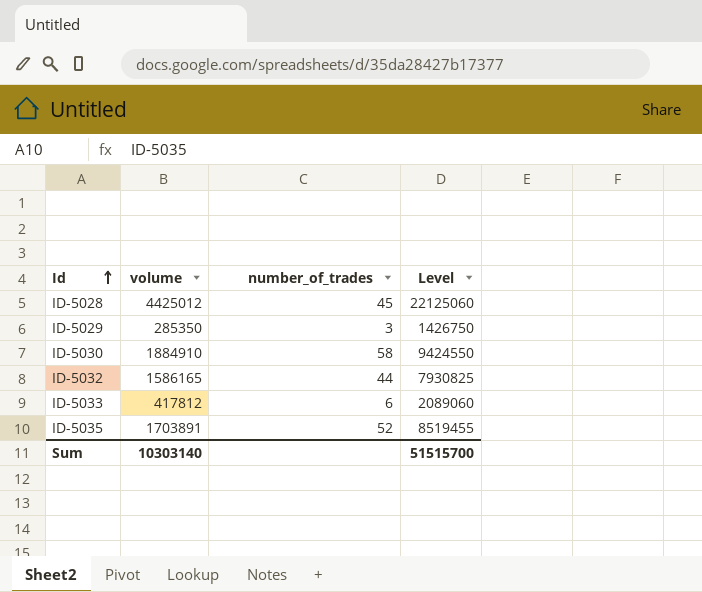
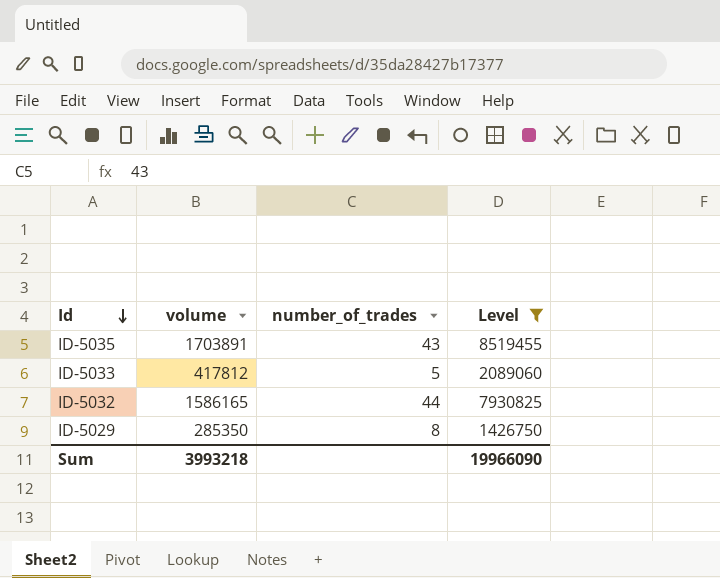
filter: none -> Level <= 8519455
row order: Id ascending -> Id descending
ID-5035 | number_of_trades: 52 -> 43
ID-5033 | number_of_trades: 6 -> 5
ID-5029 | number_of_trades: 3 -> 8
Sum | volume: 10303140 -> 3993218
Sum | Level: 51515700 -> 19966090

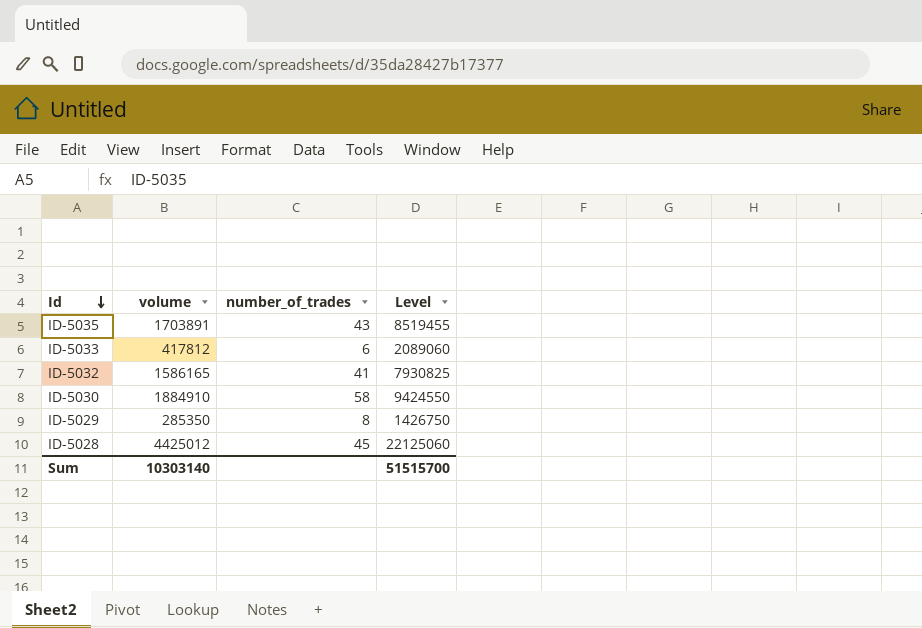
filter: Level <= 8519455 -> none
ID-5033 | number_of_trades: 5 -> 6
ID-5032 | number_of_trades: 44 -> 41
Sum | volume: 3993218 -> 10303140
Sum | Level: 19966090 -> 51515700

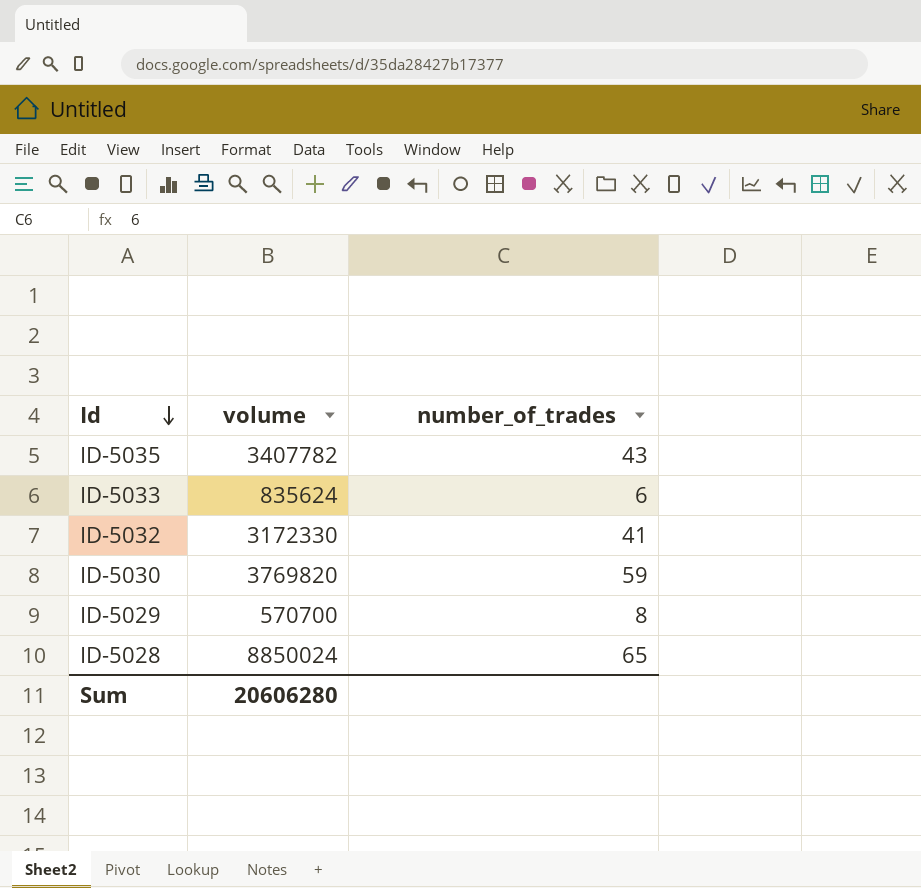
column Level | formula: [volume] * 5 -> none
ID-5035 | volume: 1703891 -> 3407782
ID-5033 | volume: 417812 -> 835624
ID-5032 | volume: 1586165 -> 3172330
ID-5030 | volume: 1884910 -> 3769820
ID-5030 | number_of_trades: 58 -> 59
ID-5029 | volume: 285350 -> 570700
ID-5028 | volume: 4425012 -> 8850024
ID-5028 | number_of_trades: 45 -> 65
Sum | volume: 10303140 -> 20606280

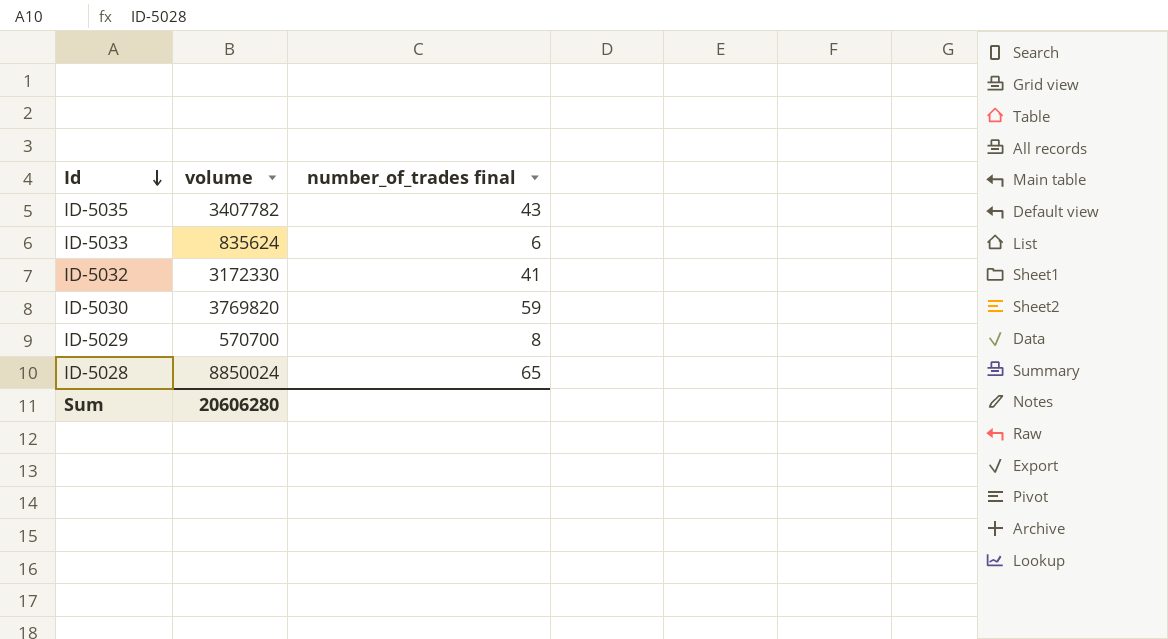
column name: number_of_trades -> number_of_trades final

